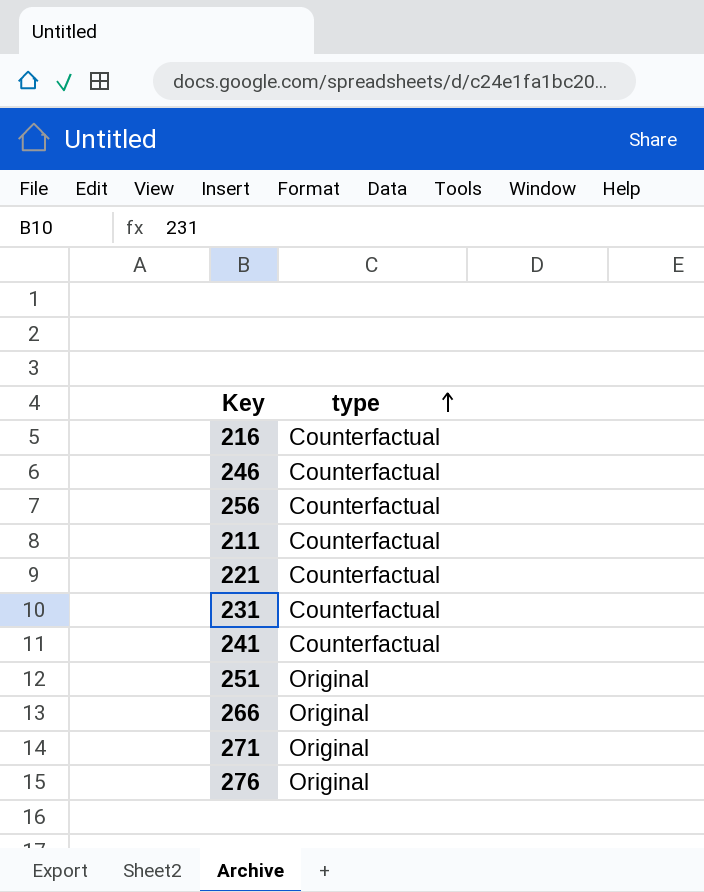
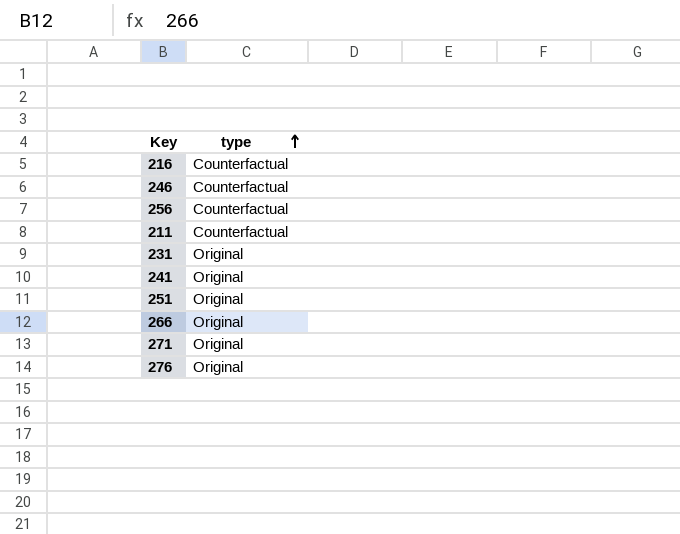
row 221: Counterfactual -> none
231 | type: Counterfactual -> Original
241 | type: Counterfactual -> Original

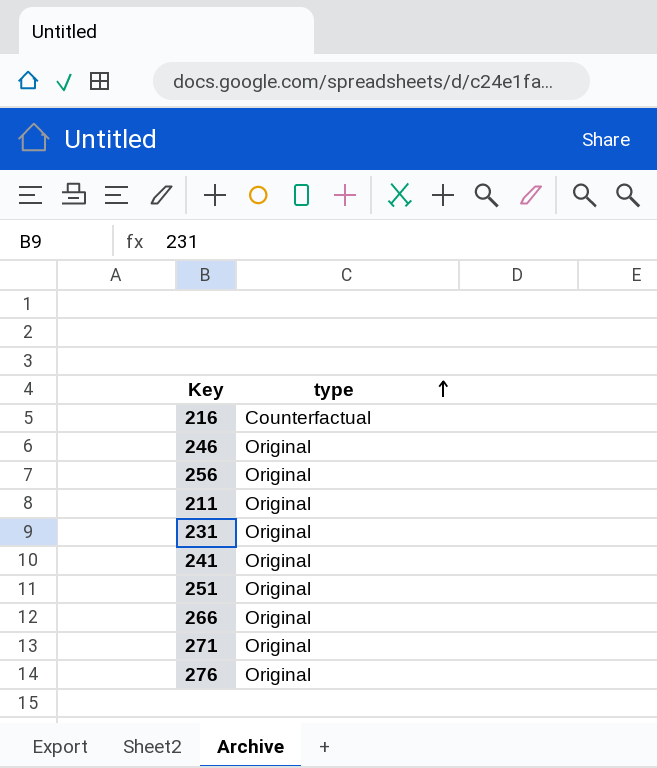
246 | type: Counterfactual -> Original
256 | type: Counterfactual -> Original
211 | type: Counterfactual -> Original

